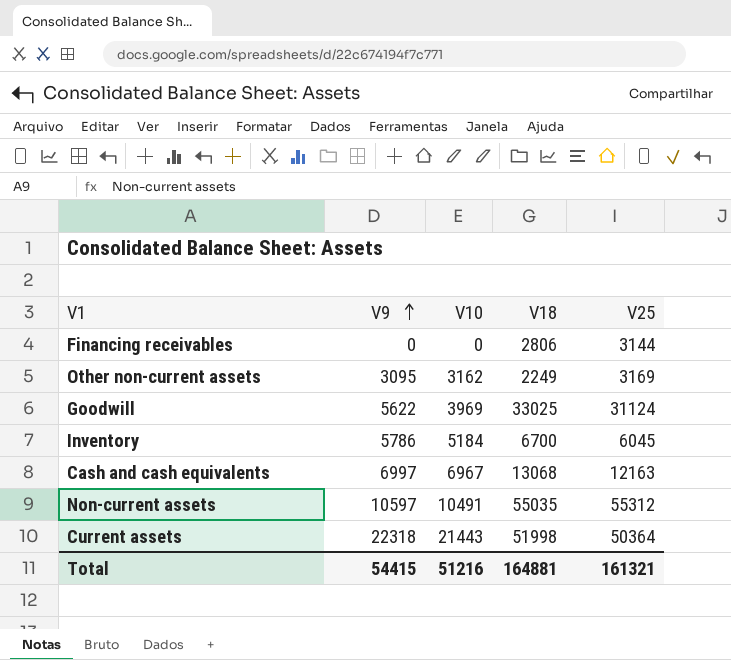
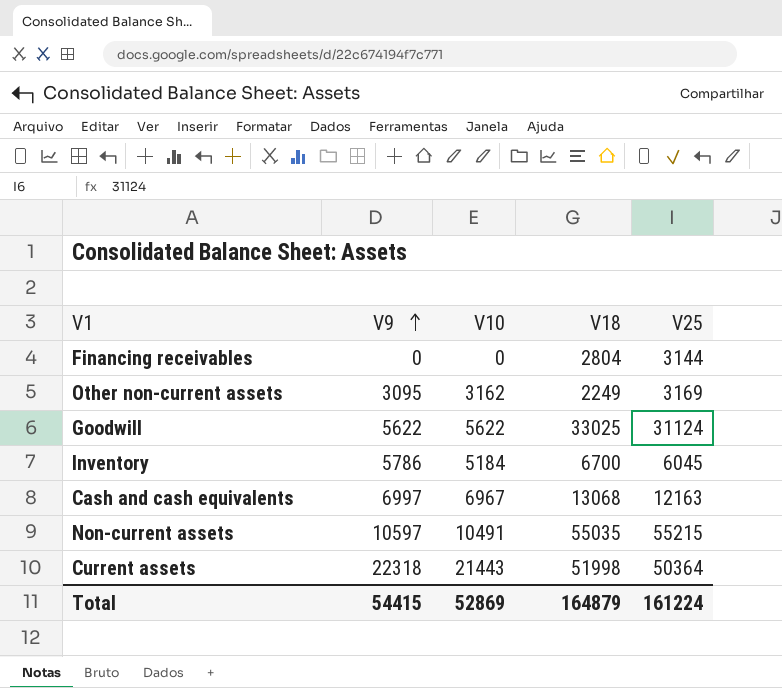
Financing receivables | V18: 2806 -> 2804
Goodwill | V10: 3969 -> 5622
Non-current assets | V25: 55312 -> 55215
Total | V10: 51216 -> 52869
Total | V18: 164881 -> 164879
Total | V25: 161321 -> 161224

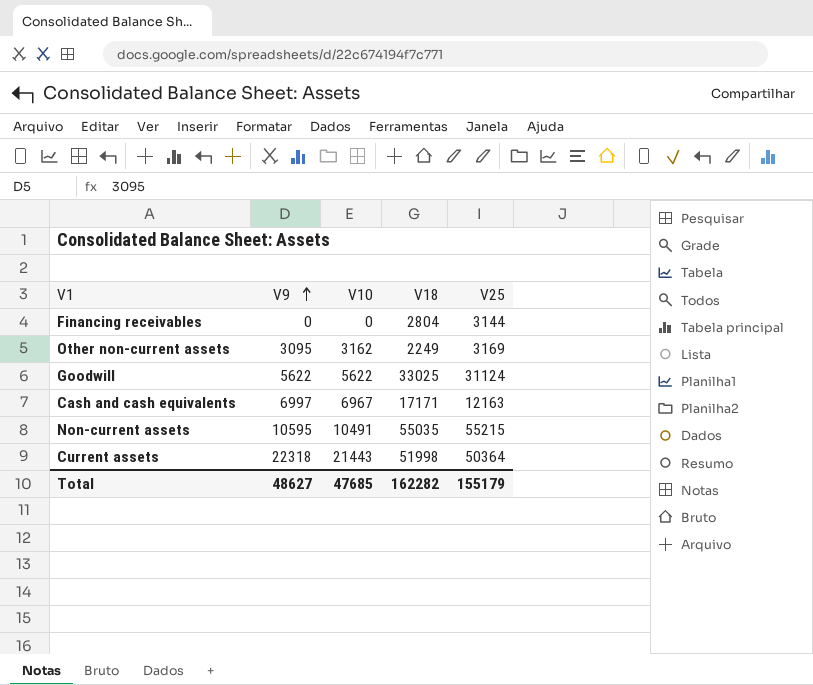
row Inventory: 5786 | 5184 | 6700 | 6045 -> none
Cash and cash equivalents | V18: 13068 -> 17171
Non-current assets | V9: 10597 -> 10595
Total | V9: 54415 -> 48627
Total | V10: 52869 -> 47685
Total | V18: 164879 -> 162282
Total | V25: 161224 -> 155179

